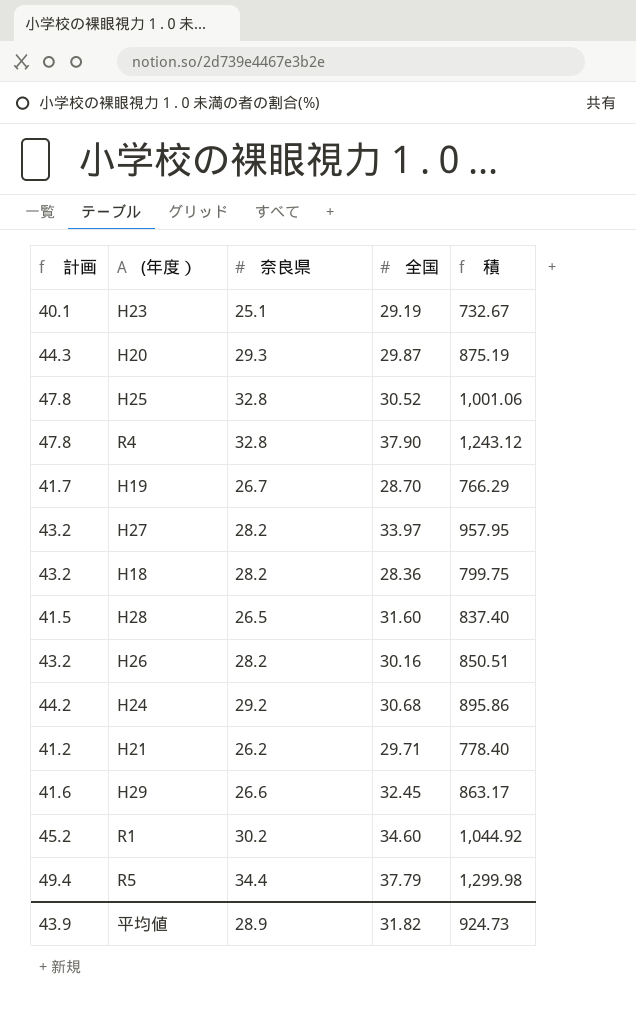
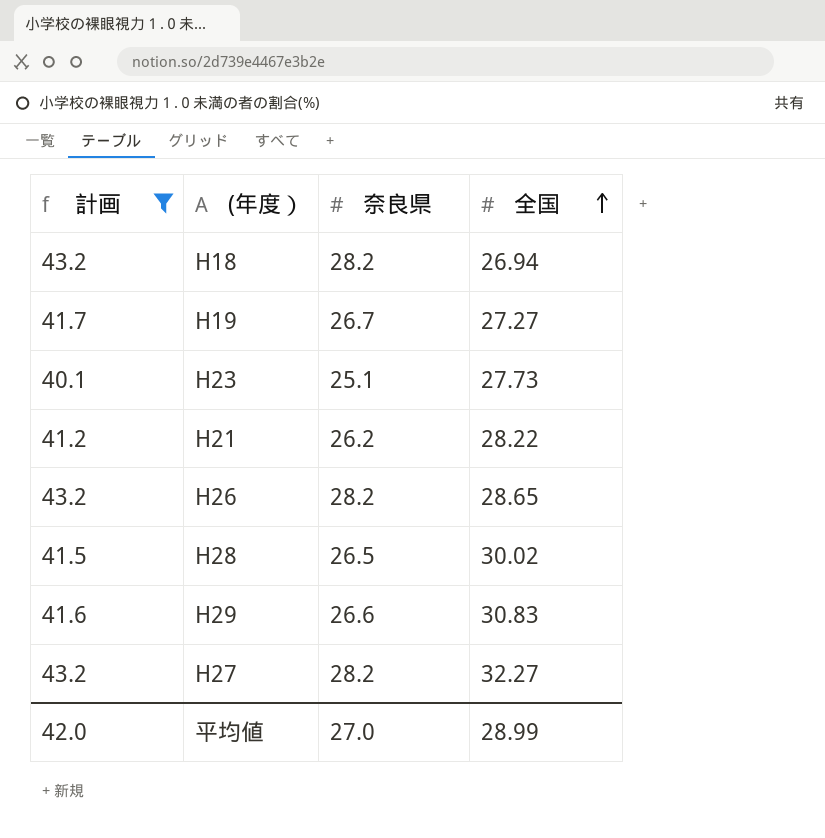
filter: none -> 計画 <= 43.2
row order: none -> 全国 ascending
column 積 | formula: [奈良県] * [全国] -> none
H18 | 全国: 28.36 -> 26.94
H19 | 全国: 28.70 -> 27.27
H23 | 全国: 29.19 -> 27.73
H21 | 全国: 29.71 -> 28.22
H26 | 全国: 30.16 -> 28.65
H28 | 全国: 31.60 -> 30.02
H29 | 全国: 32.45 -> 30.83
H27 | 全国: 33.97 -> 32.27
平均値 | 計画: 43.9 -> 42.0
平均値 | 奈良県: 28.9 -> 27.0
平均値 | 全国: 31.82 -> 28.99

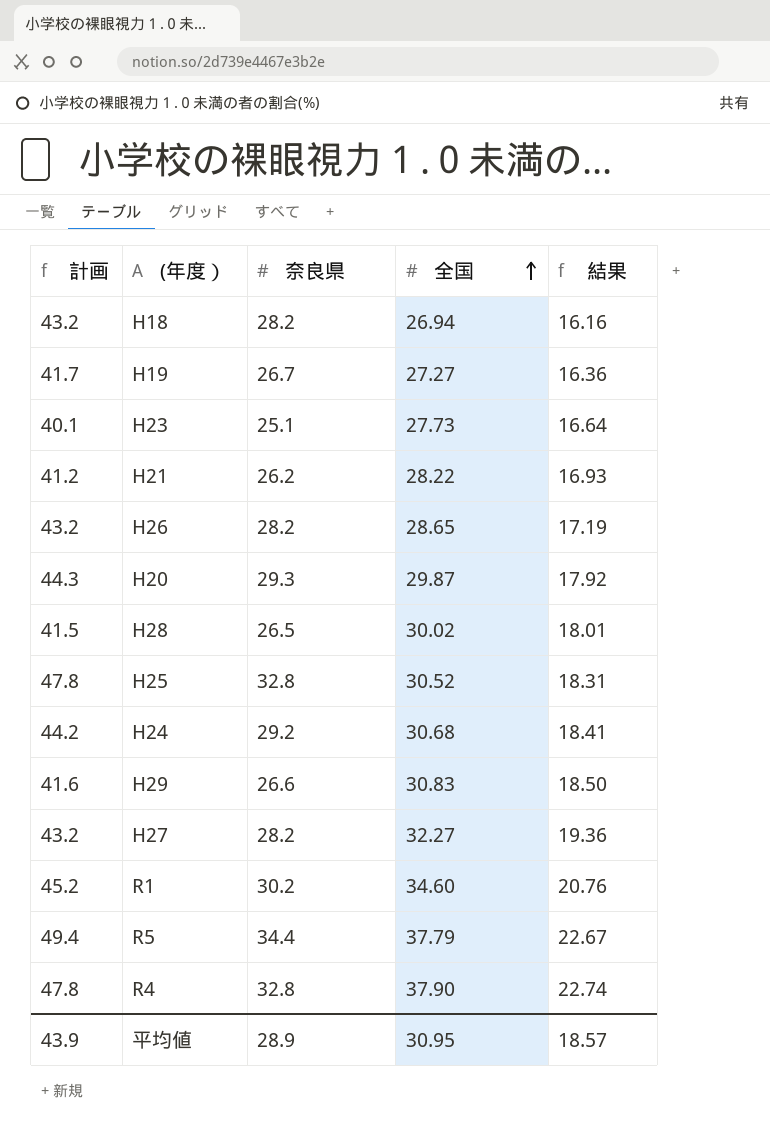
filter: 計画 <= 43.2 -> none
column 結果 | formula: none -> [全国] * 0.6
平均値 | 計画: 42.0 -> 43.9
平均値 | 奈良県: 27.0 -> 28.9
平均値 | 全国: 28.99 -> 30.95

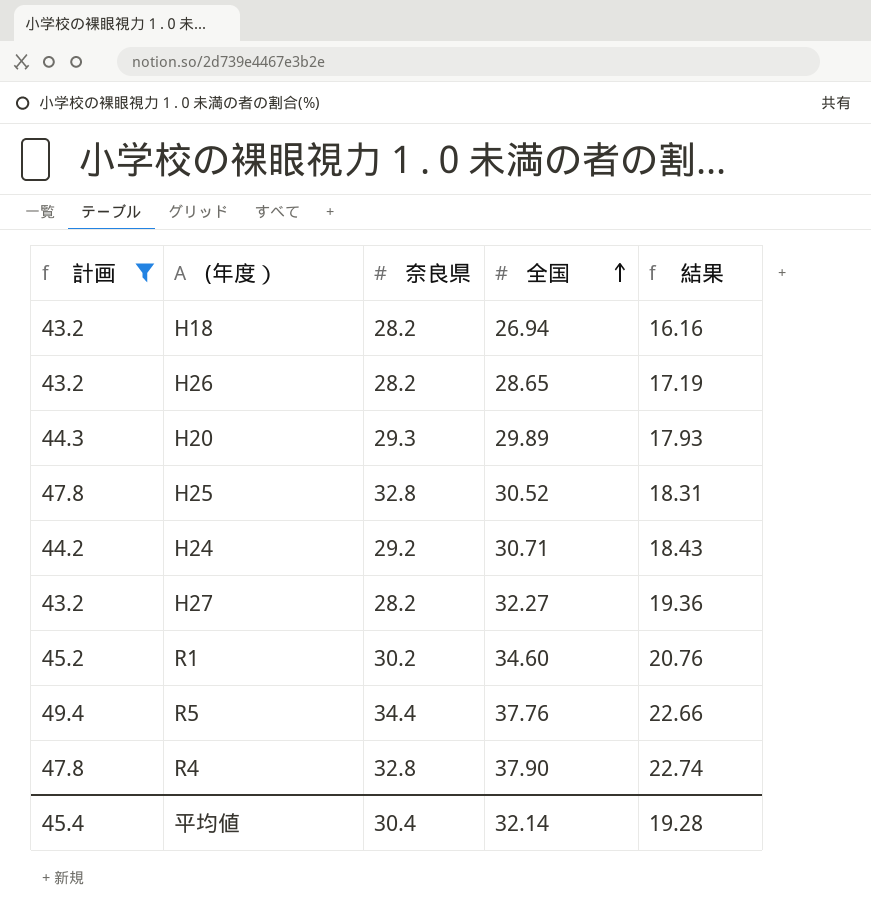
filter: none -> 計画 >= 43.2
H20 | 全国: 29.87 -> 29.89
H20 | 結果: 17.92 -> 17.93
H24 | 全国: 30.68 -> 30.71
H24 | 結果: 18.41 -> 18.43
R5 | 全国: 37.79 -> 37.76
R5 | 結果: 22.67 -> 22.66
平均値 | 計画: 43.9 -> 45.4
平均値 | 奈良県: 28.9 -> 30.4
平均値 | 全国: 30.95 -> 32.14
平均値 | 結果: 18.57 -> 19.28

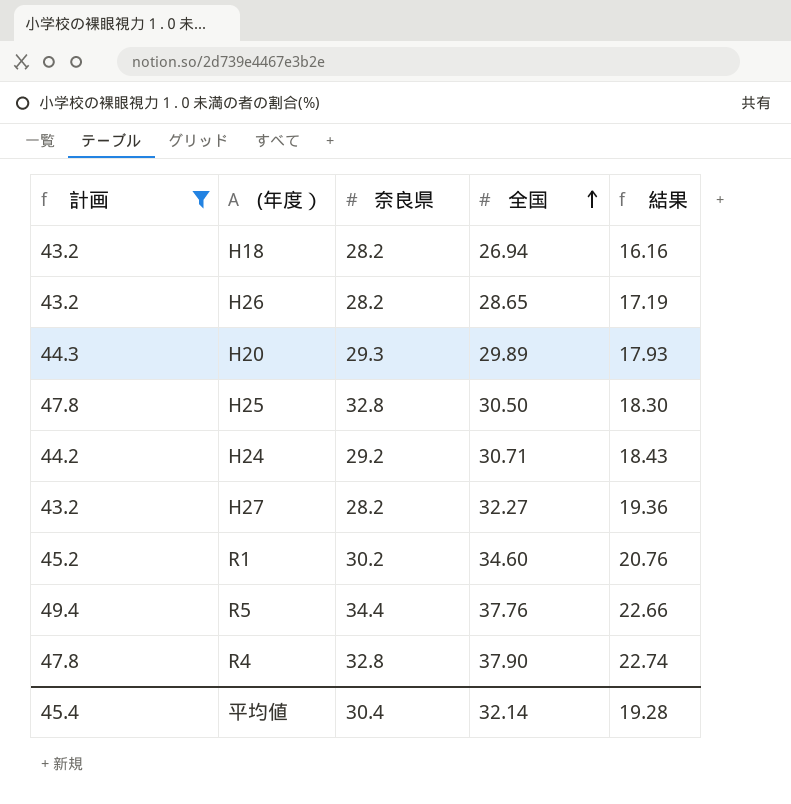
H25 | 全国: 30.52 -> 30.50
H25 | 結果: 18.31 -> 18.30

